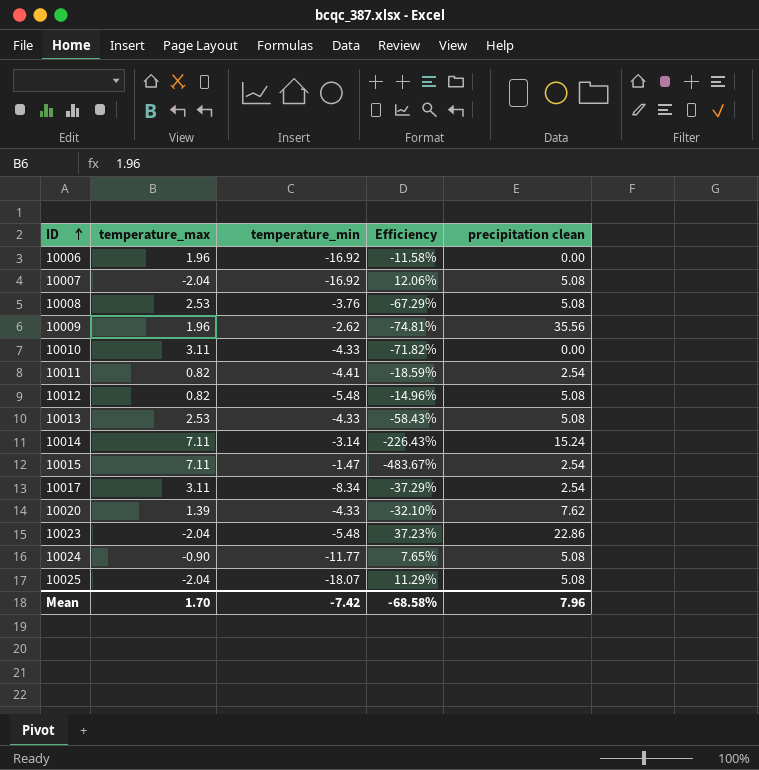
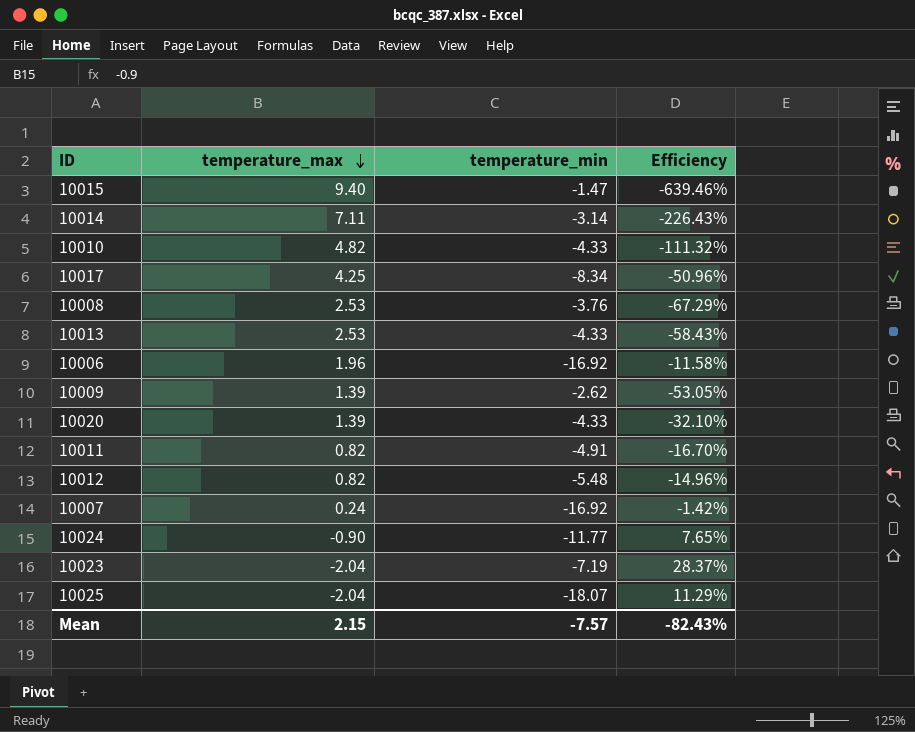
row order: ID ascending -> temperature_max descending
column precipitation clean | position: 5 -> none
10015 | temperature_max: 7.11 -> 9.40
10015 | Efficiency: -483.67% -> -639.46%
10010 | temperature_max: 3.11 -> 4.82
10010 | Efficiency: -71.82% -> -111.32%
10017 | temperature_max: 3.11 -> 4.25
10017 | Efficiency: -37.29% -> -50.96%
10009 | temperature_max: 1.96 -> 1.39
10009 | Efficiency: -74.81% -> -53.05%
10011 | temperature_min: -4.41 -> -4.91
10011 | Efficiency: -18.59% -> -16.70%
10007 | temperature_max: -2.04 -> 0.24
10007 | Efficiency: 12.06% -> -1.42%
10023 | temperature_min: -5.48 -> -7.19
10023 | Efficiency: 37.23% -> 28.37%
Mean | temperature_max: 1.70 -> 2.15
Mean | temperature_min: -7.42 -> -7.57
Mean | Efficiency: -68.58% -> -82.43%

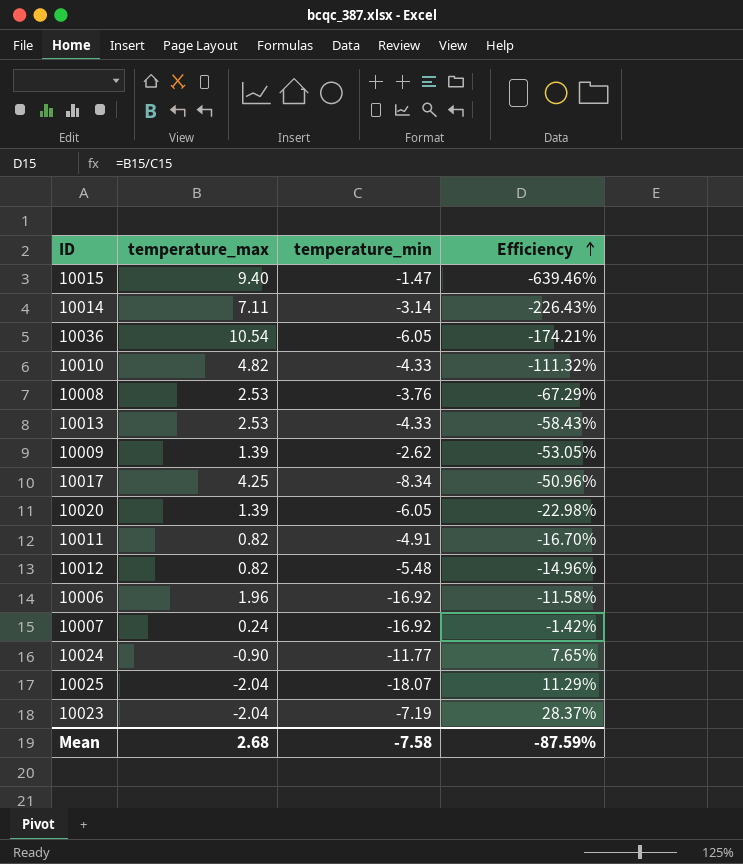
row order: temperature_max descending -> Efficiency ascending
row 10036: none -> 10.54 | -6.05 | -174.21%
10020 | temperature_min: -4.33 -> -6.05
10020 | Efficiency: -32.10% -> -22.98%
Mean | temperature_max: 2.15 -> 2.68
Mean | temperature_min: -7.57 -> -7.58
Mean | Efficiency: -82.43% -> -87.59%

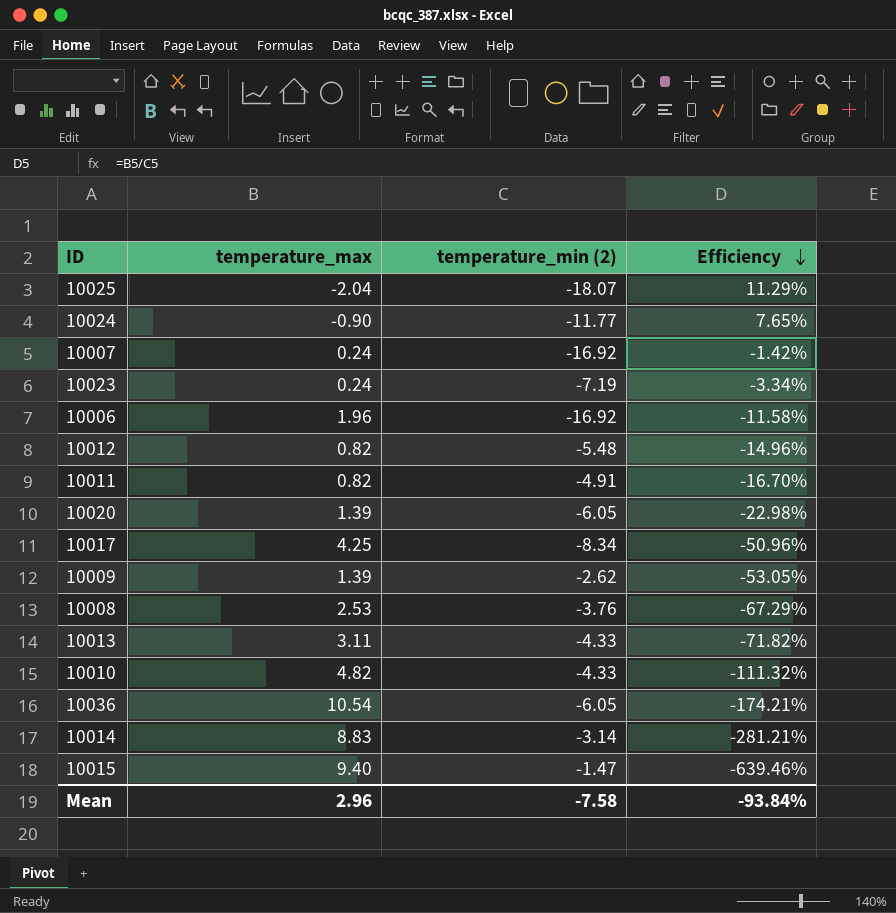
row order: Efficiency ascending -> Efficiency descending
column name: temperature_min -> temperature_min (2)
10023 | temperature_max: -2.04 -> 0.24
10023 | Efficiency: 28.37% -> -3.34%
10013 | temperature_max: 2.53 -> 3.11
10013 | Efficiency: -58.43% -> -71.82%
10014 | temperature_max: 7.11 -> 8.83
10014 | Efficiency: -226.43% -> -281.21%
Mean | temperature_max: 2.68 -> 2.96
Mean | Efficiency: -87.59% -> -93.84%

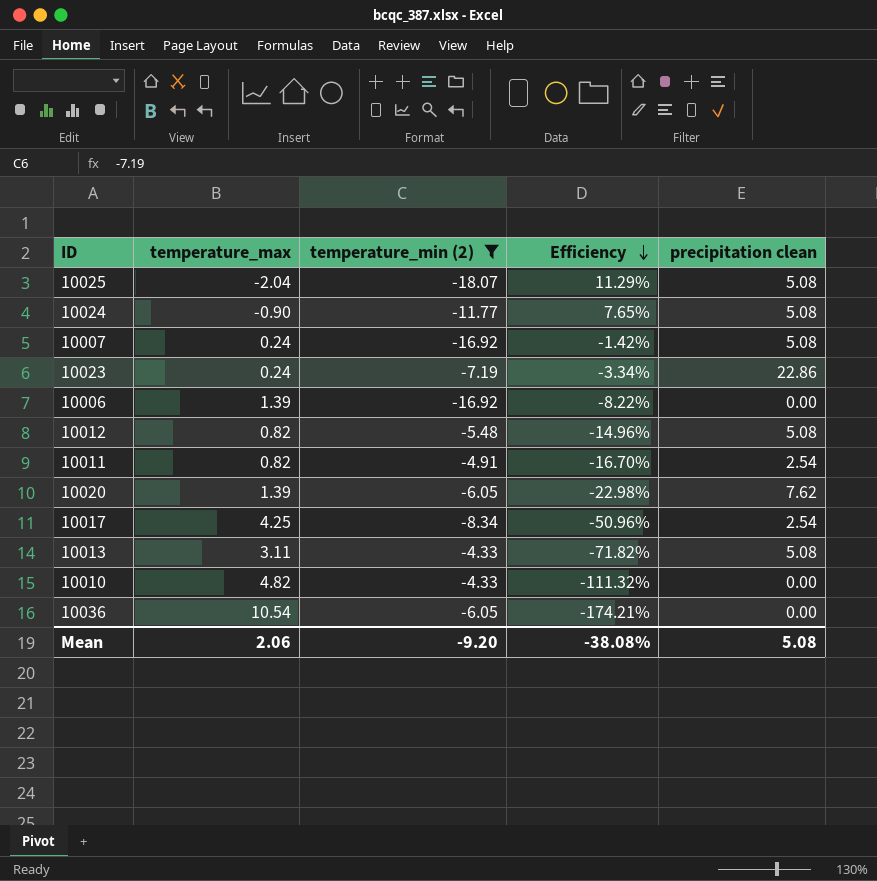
filter: none -> temperature_min (2) <= -4.33
column precipitation clean | position: none -> 5
10006 | temperature_max: 1.96 -> 1.39
10006 | Efficiency: -11.58% -> -8.22%
Mean | temperature_max: 2.96 -> 2.06
Mean | temperature_min (2): -7.58 -> -9.20
Mean | Efficiency: -93.84% -> -38.08%

